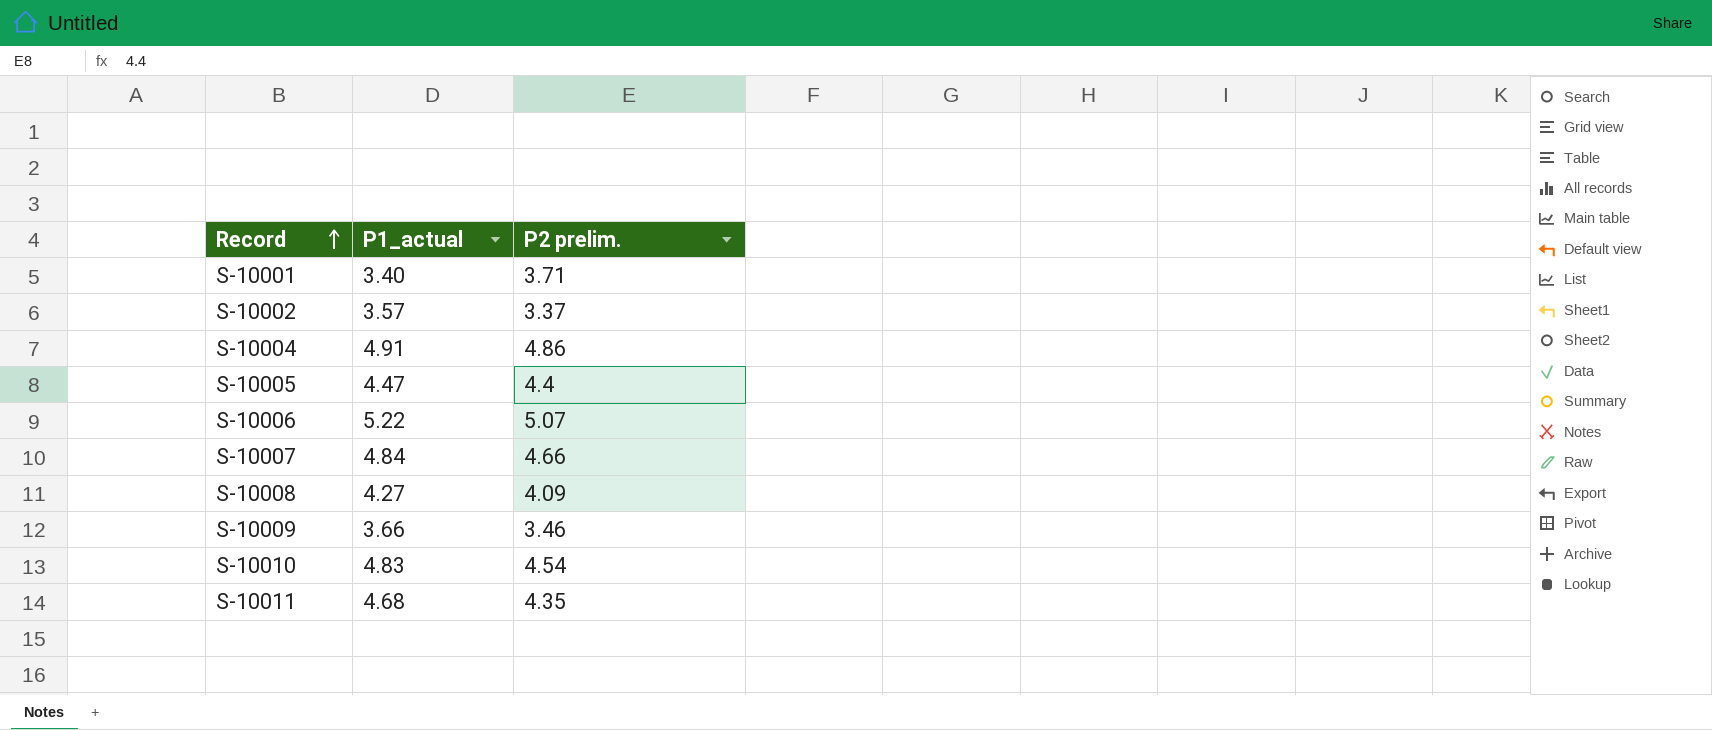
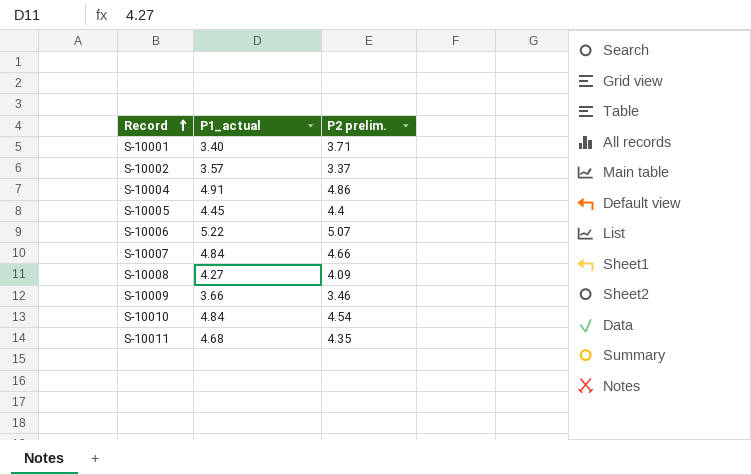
S-10005 | P1_actual: 4.47 -> 4.45
S-10010 | P1_actual: 4.83 -> 4.84

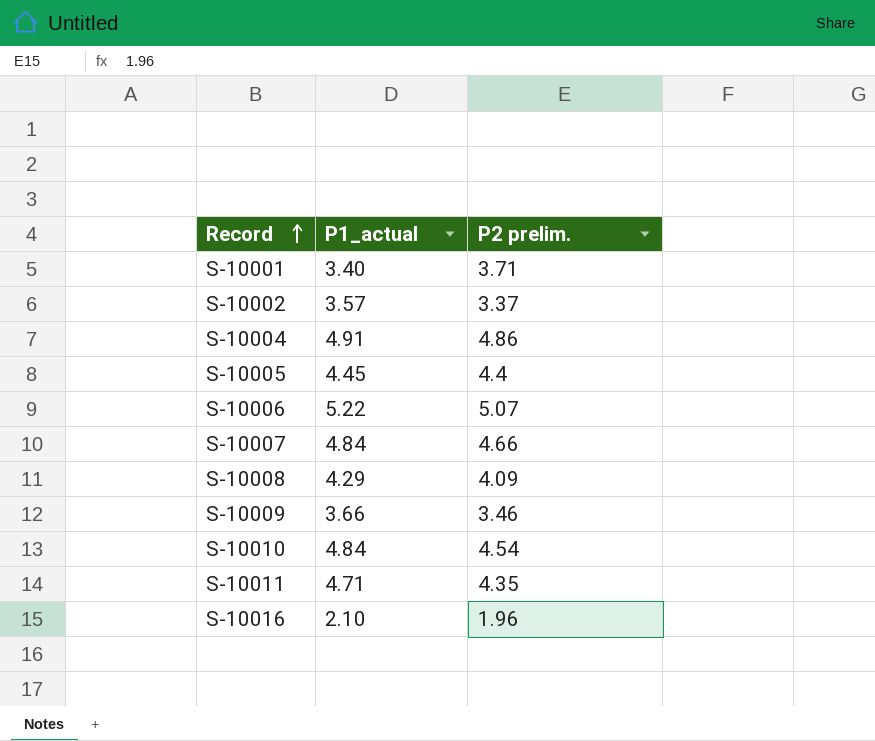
S-10008 | P1_actual: 4.27 -> 4.29
S-10011 | P1_actual: 4.68 -> 4.71
row S-10016: none -> 2.10 | 1.96

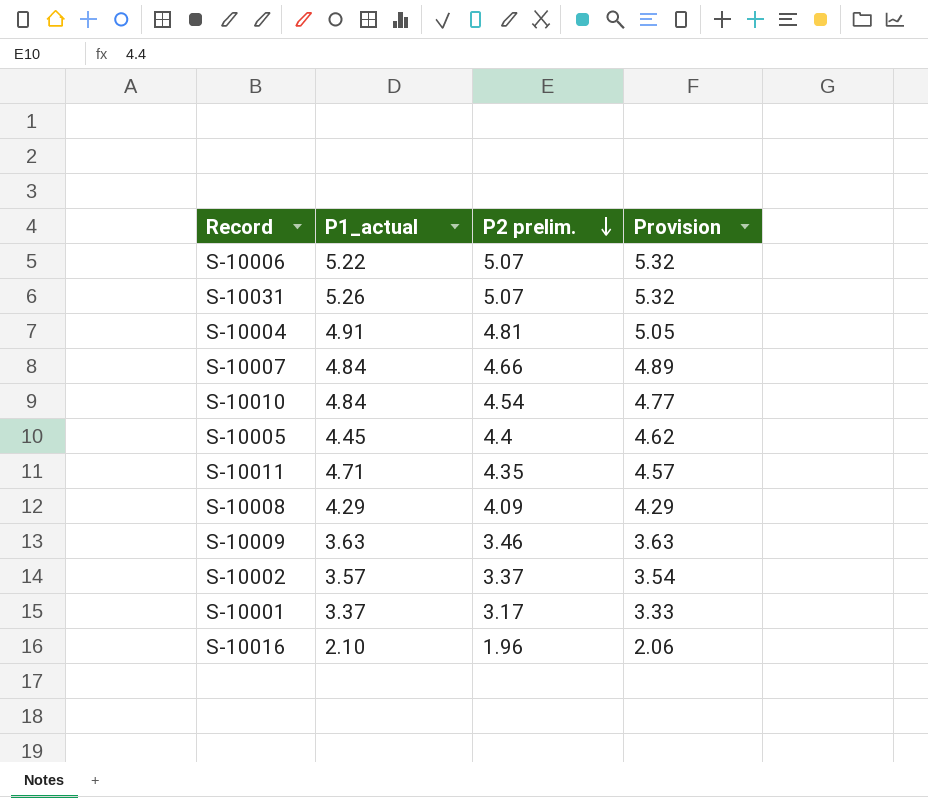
row order: Record ascending -> P2 prelim. descending
column Provision | formula: none -> [P2 prelim.] * 1.05
row S-10031: none -> 5.26 | 5.07 | 5.32
S-10004 | P2 prelim.: 4.86 -> 4.81
S-10009 | P1_actual: 3.66 -> 3.63
S-10001 | P1_actual: 3.40 -> 3.37
S-10001 | P2 prelim.: 3.71 -> 3.17

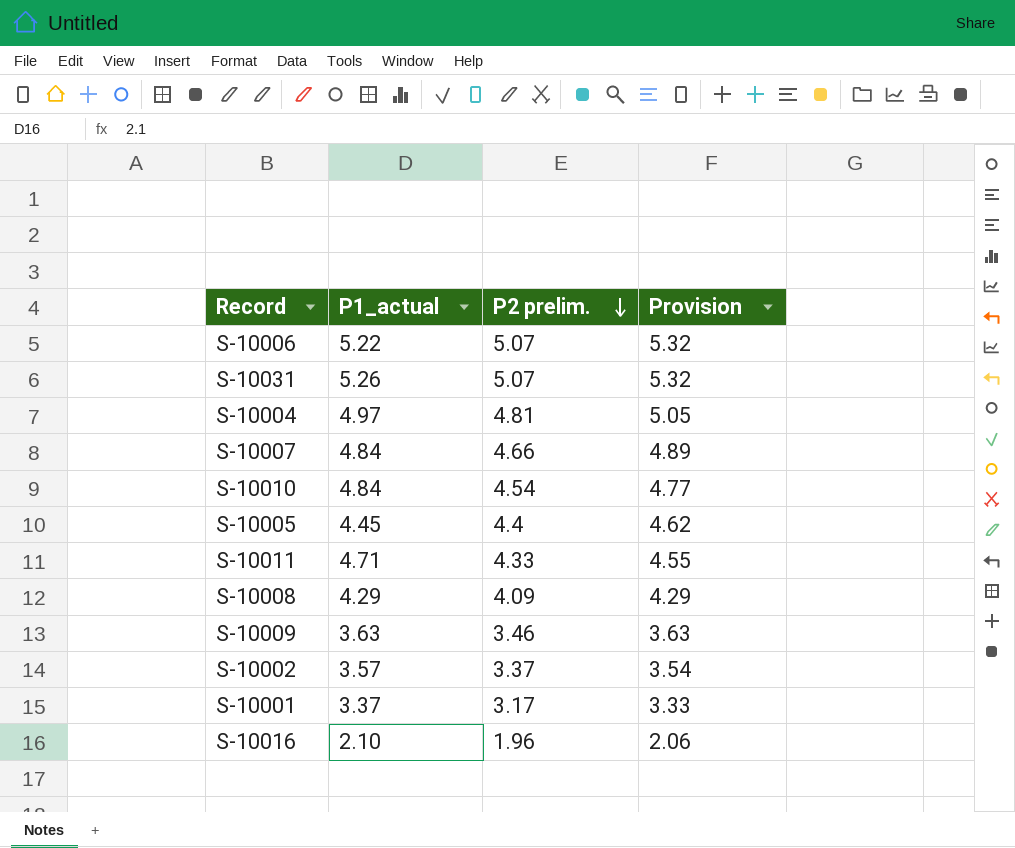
S-10004 | P1_actual: 4.91 -> 4.97
S-10011 | P2 prelim.: 4.35 -> 4.33
S-10011 | Provision: 4.57 -> 4.55

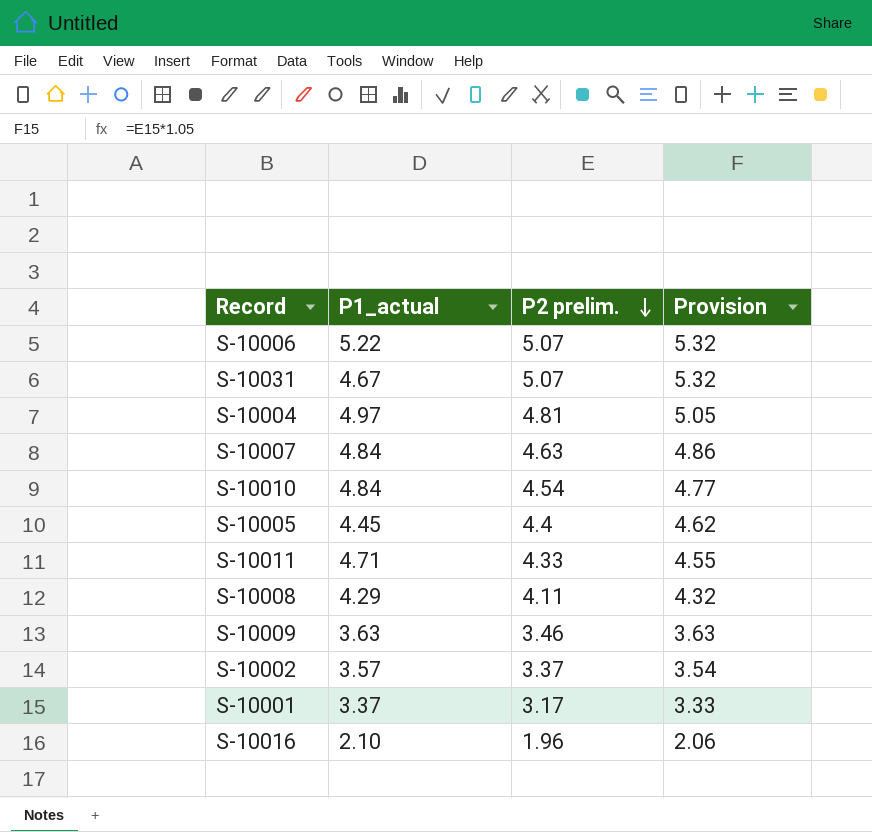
S-10031 | P1_actual: 5.26 -> 4.67
S-10007 | P2 prelim.: 4.66 -> 4.63
S-10007 | Provision: 4.89 -> 4.86
S-10008 | P2 prelim.: 4.09 -> 4.11
S-10008 | Provision: 4.29 -> 4.32

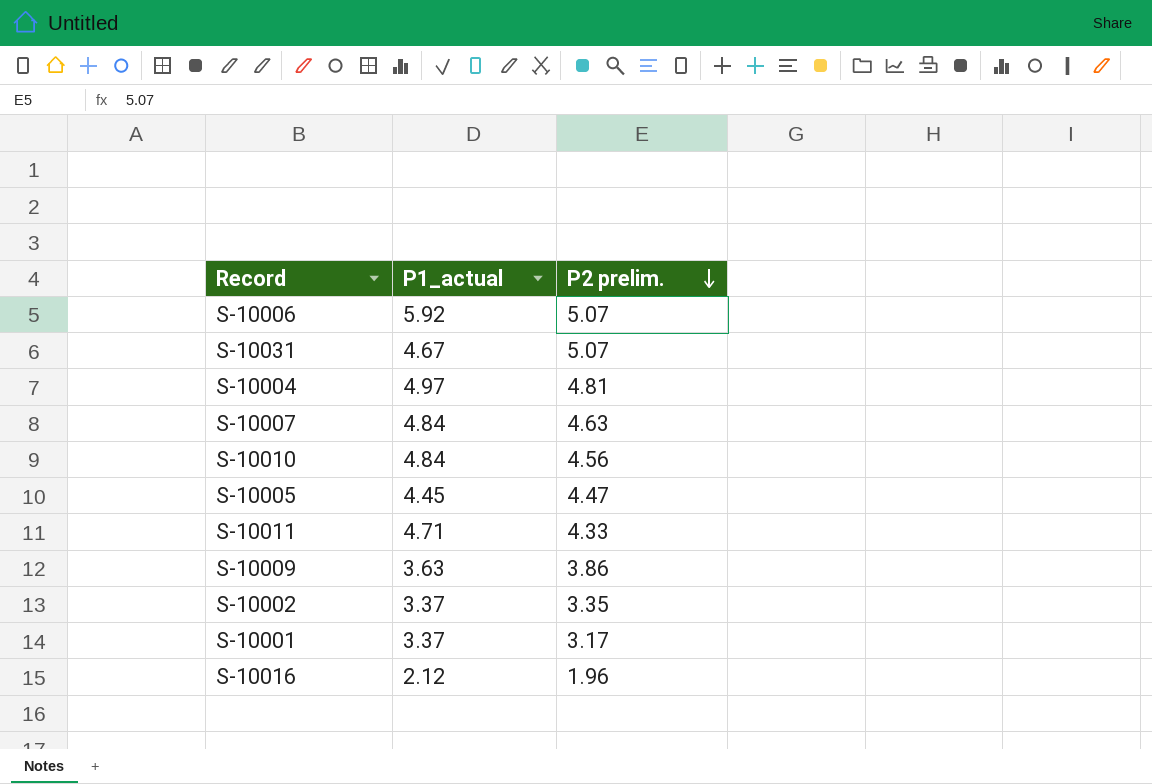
column Provision | formula: [P2 prelim.] * 1.05 -> none
row S-10008: 4.29 | 4.11 | 4.32 -> none
S-10006 | P1_actual: 5.22 -> 5.92
S-10010 | P2 prelim.: 4.54 -> 4.56
S-10005 | P2 prelim.: 4.4 -> 4.47
S-10009 | P2 prelim.: 3.46 -> 3.86
S-10002 | P1_actual: 3.57 -> 3.37
S-10002 | P2 prelim.: 3.37 -> 3.35
S-10016 | P1_actual: 2.10 -> 2.12

